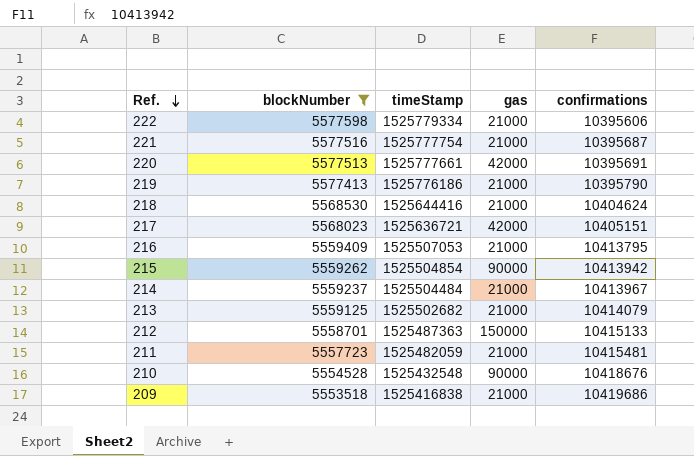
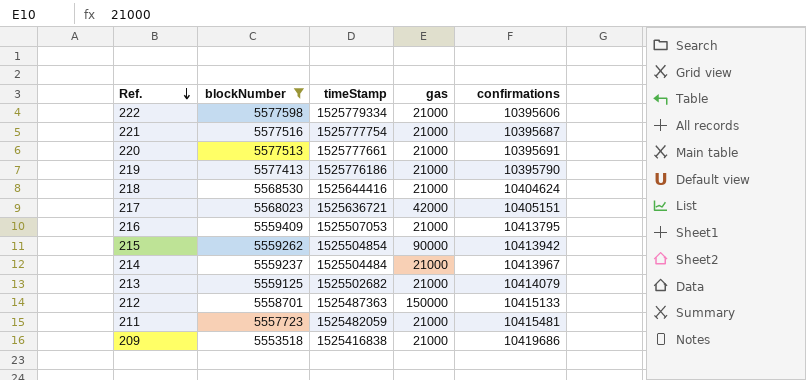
row 210: 5554528 | 1525432548 | 90000 | 10418676 -> none
220 | gas: 42000 -> 21000

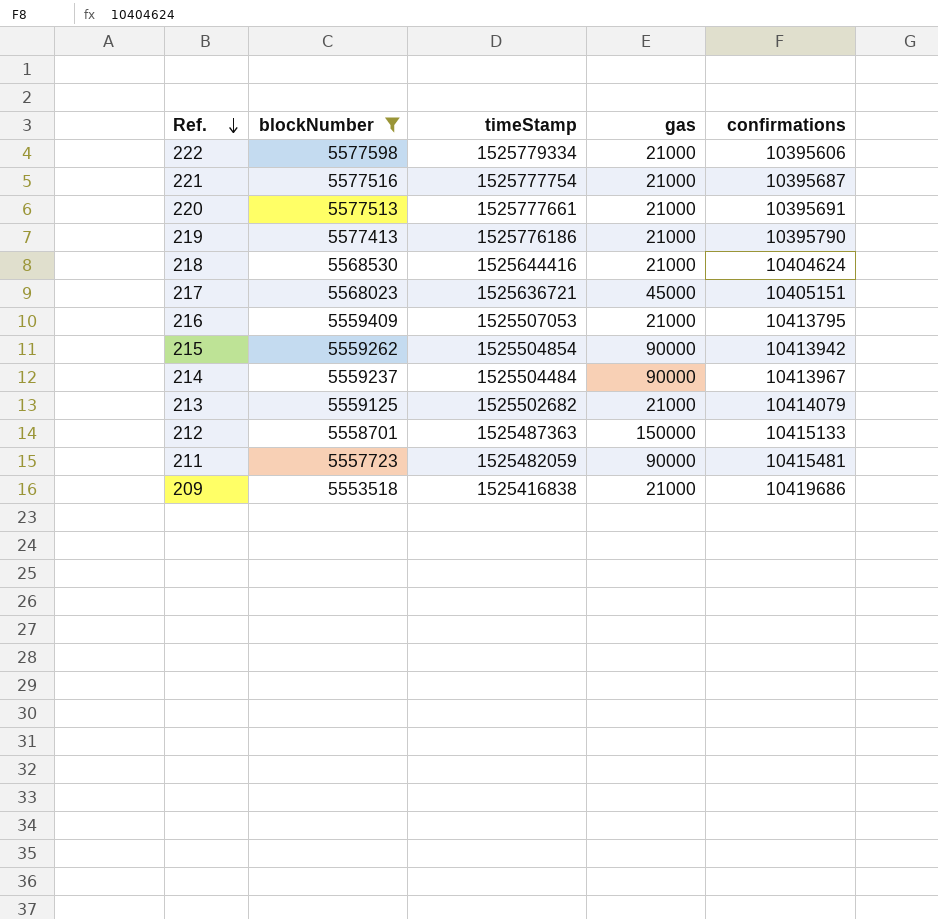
217 | gas: 42000 -> 45000
214 | gas: 21000 -> 90000
211 | gas: 21000 -> 90000

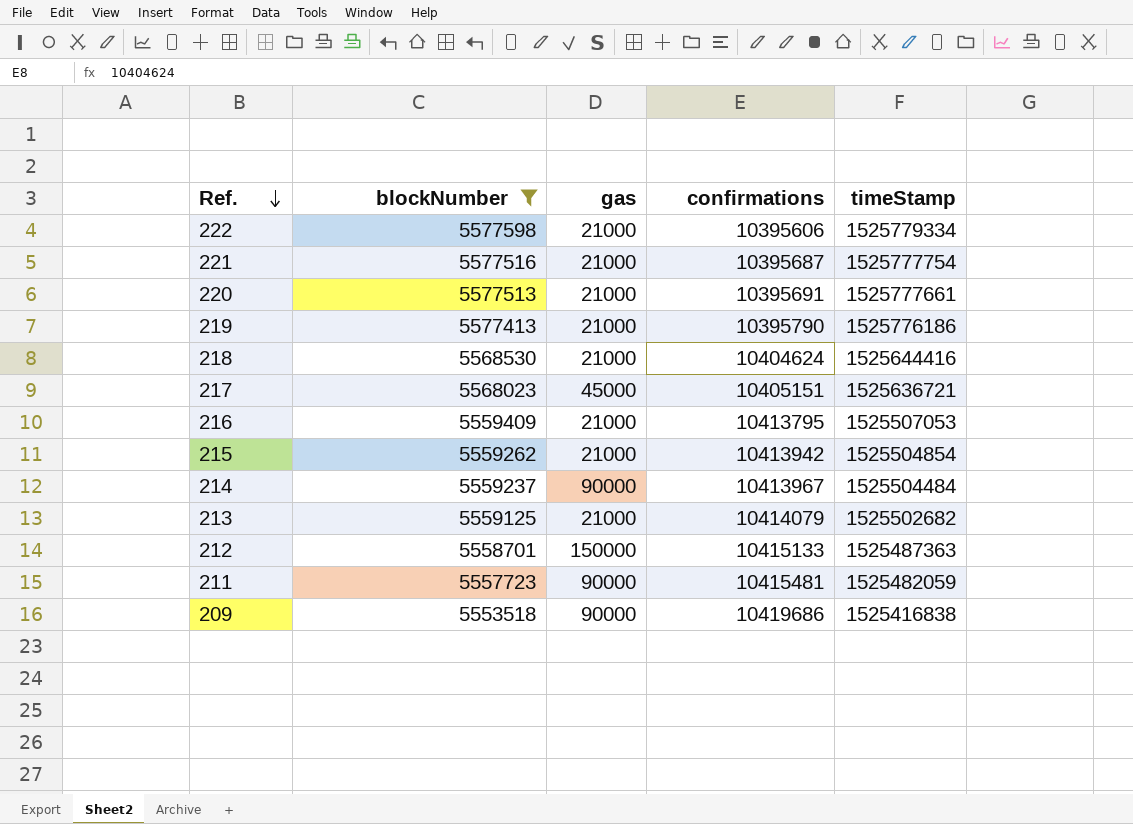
column timeStamp | position: 3 -> 5
215 | gas: 90000 -> 21000
209 | gas: 21000 -> 90000

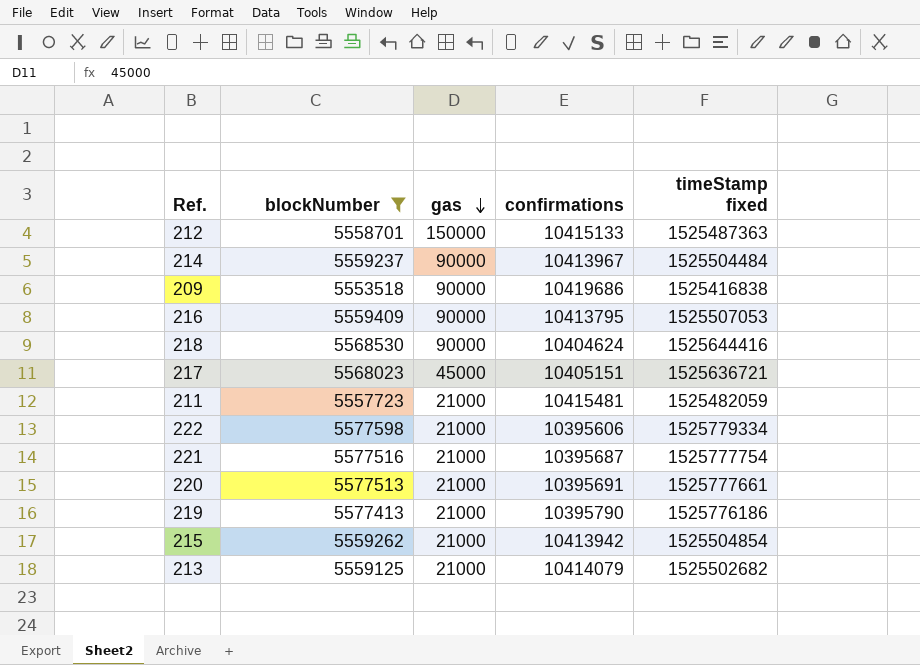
row order: Ref. descending -> gas descending
column name: timeStamp -> timeStamp fixed
216 | gas: 21000 -> 90000
218 | gas: 21000 -> 90000
211 | gas: 90000 -> 21000

